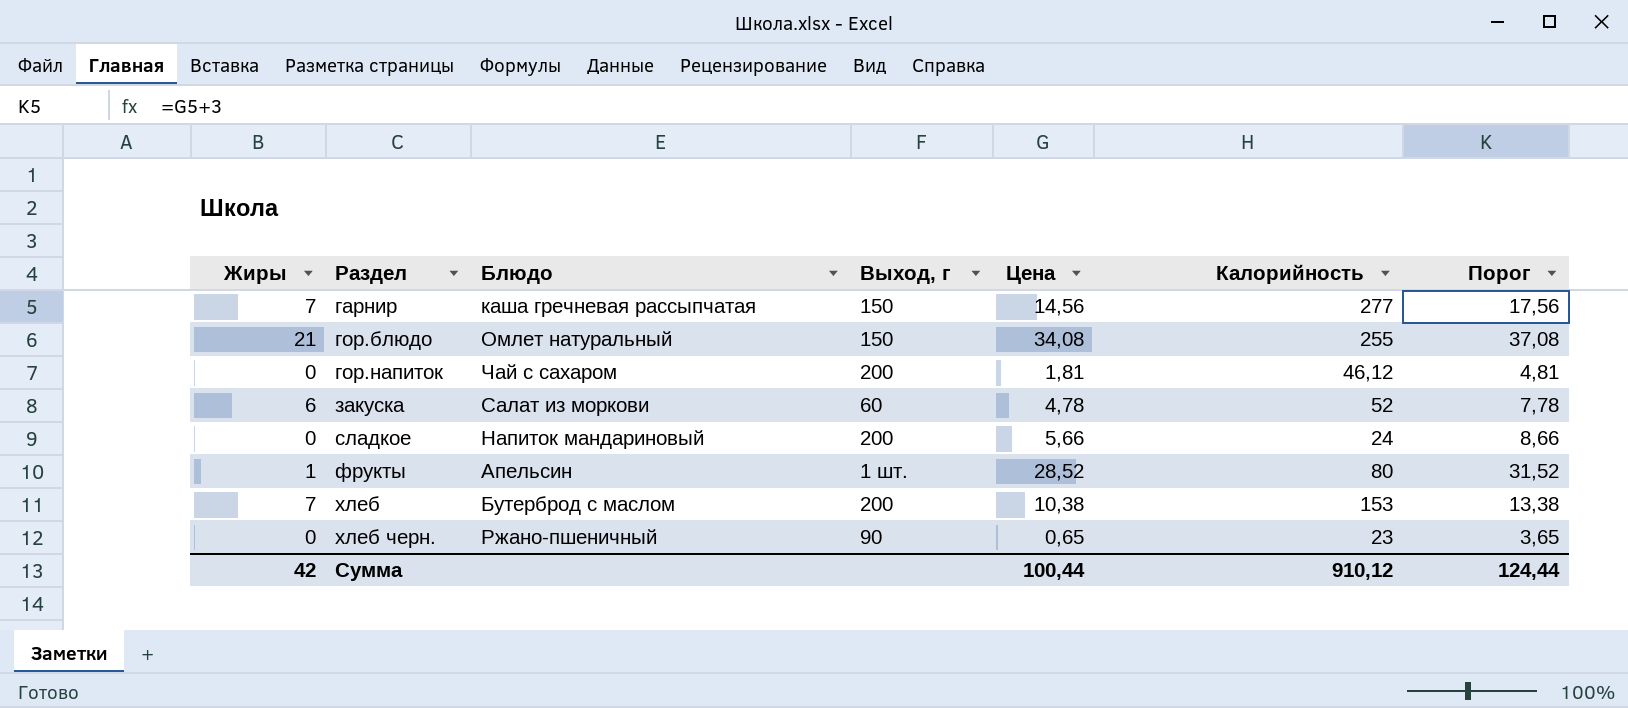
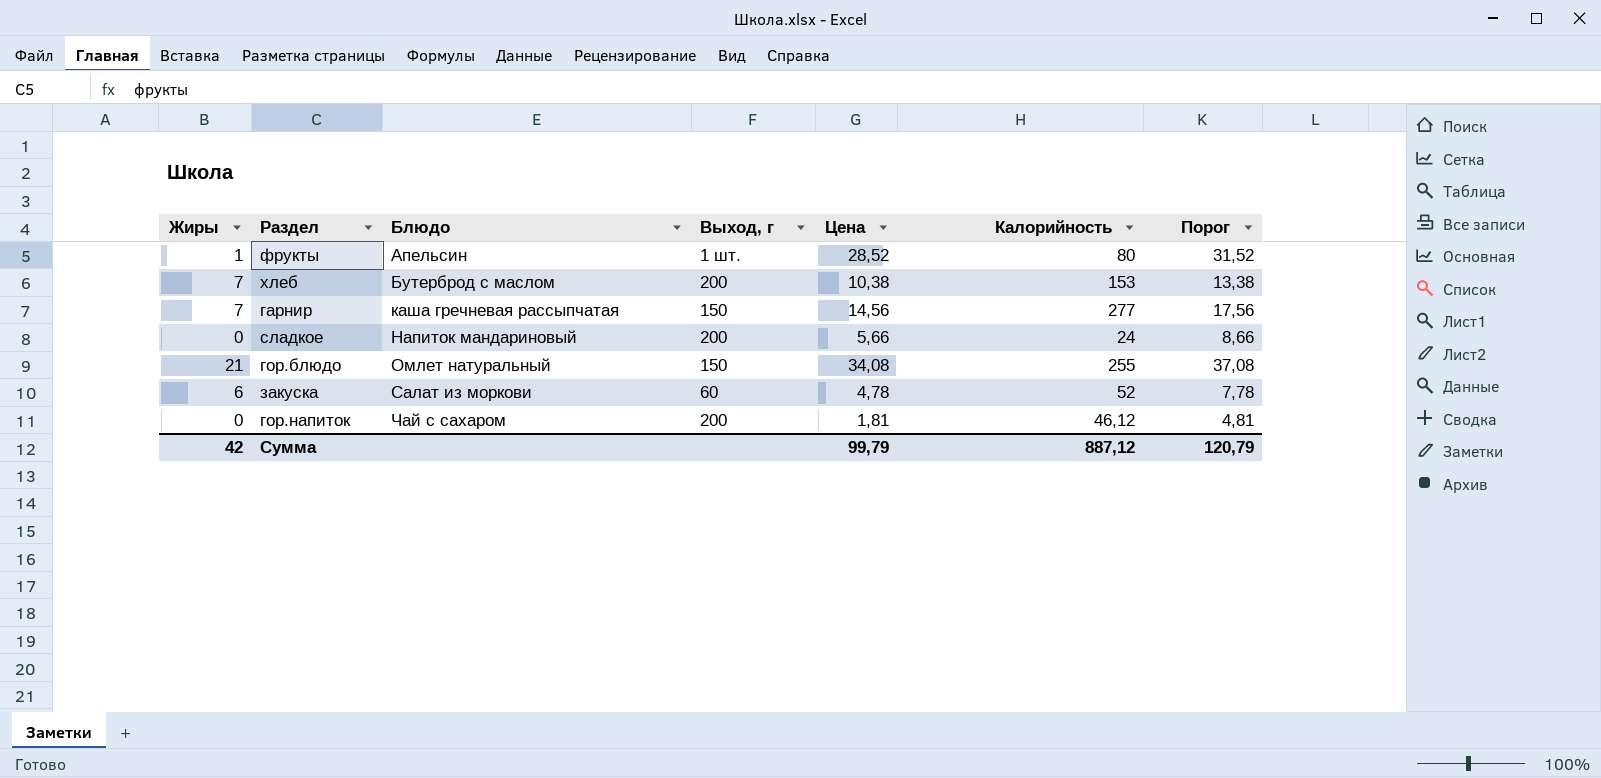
row order: Раздел ascending -> Блюдо ascending
row хлеб черн.: 0 | Ржано-пшеничный | 90 | 0,65 | 23 | 3,65 -> none
Сумма | Цена: 100,44 -> 99,79
Сумма | Калорийность: 910,12 -> 887,12
Сумма | Порог: 124,44 -> 120,79

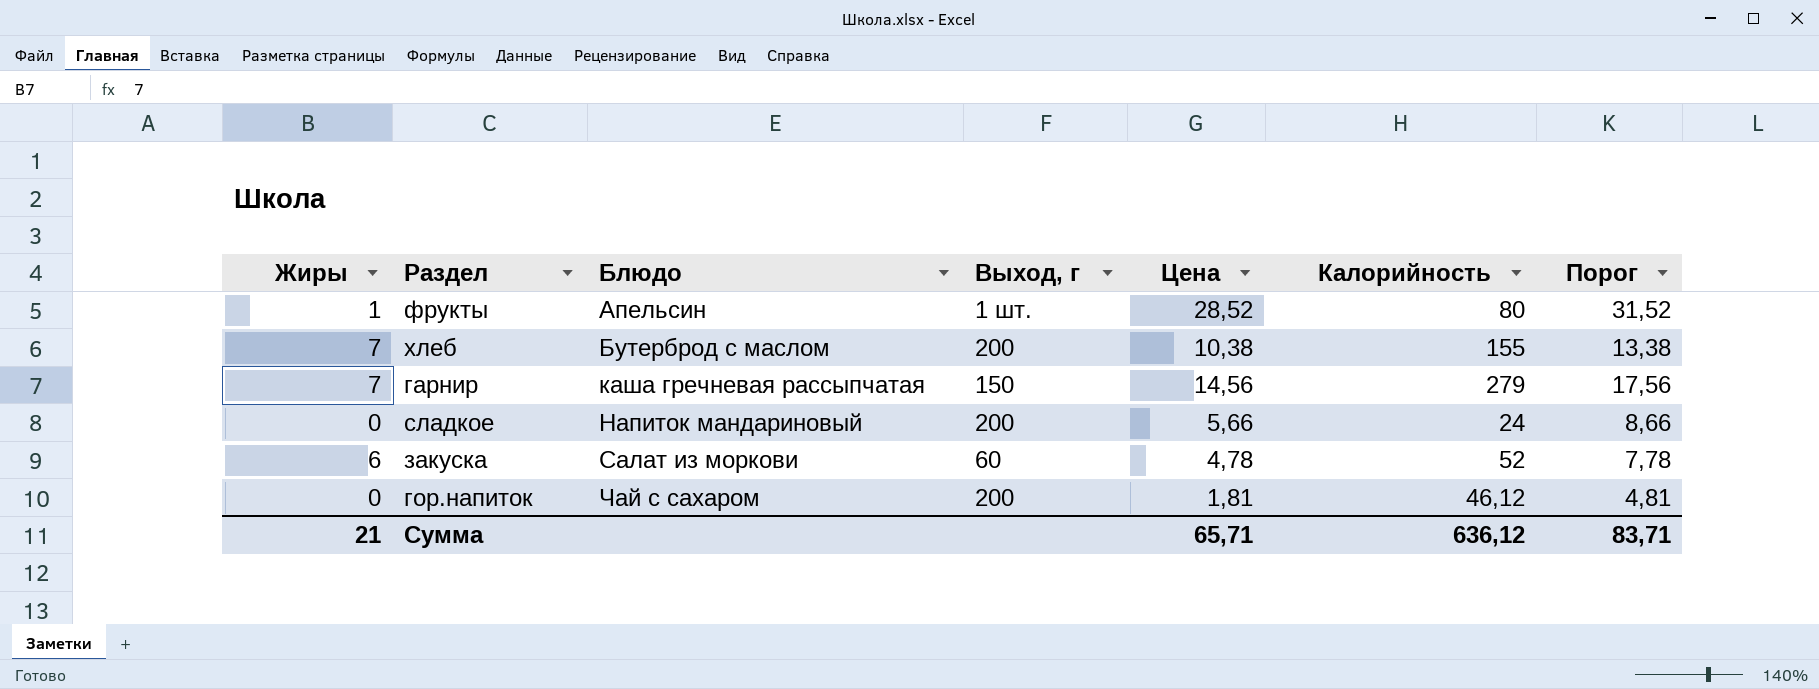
row гор.блюдо: 21 | Омлет натуральный | 150 | 34,08 | 255 | 37,08 -> none
хлеб | Калорийность: 153 -> 155
гарнир | Калорийность: 277 -> 279
Сумма | Жиры: 42 -> 21
Сумма | Цена: 99,79 -> 65,71
Сумма | Калорийность: 887,12 -> 636,12
Сумма | Порог: 120,79 -> 83,71

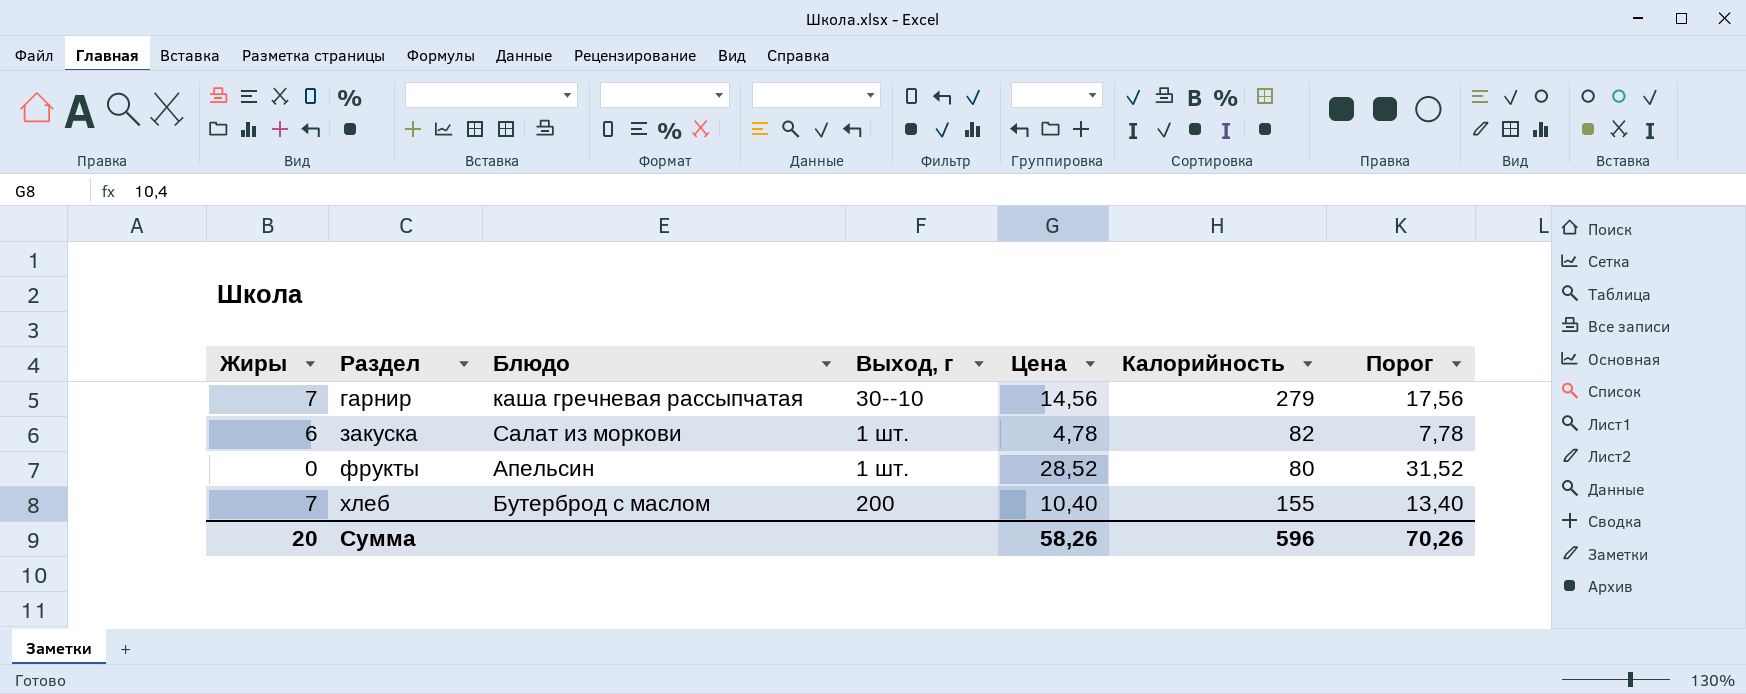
row order: Блюдо ascending -> Раздел ascending
row сладкое: 0 | Напиток мандариновый | 200 | 5,66 | 24 | 8,66 -> none
row гор.напиток: 0 | Чай с сахаром | 200 | 1,81 | 46,12 | 4,81 -> none
гарнир | Выход, г: 150 -> 30--10
закуска | Выход, г: 60 -> 1 шт.
закуска | Калорийность: 52 -> 82
фрукты | Жиры: 1 -> 0
хлеб | Цена: 10,38 -> 10,40
хлеб | Порог: 13,38 -> 13,40
Сумма | Жиры: 21 -> 20
Сумма | Цена: 65,71 -> 58,26
Сумма | Калорийность: 636,12 -> 596
Сумма | Порог: 83,71 -> 70,26

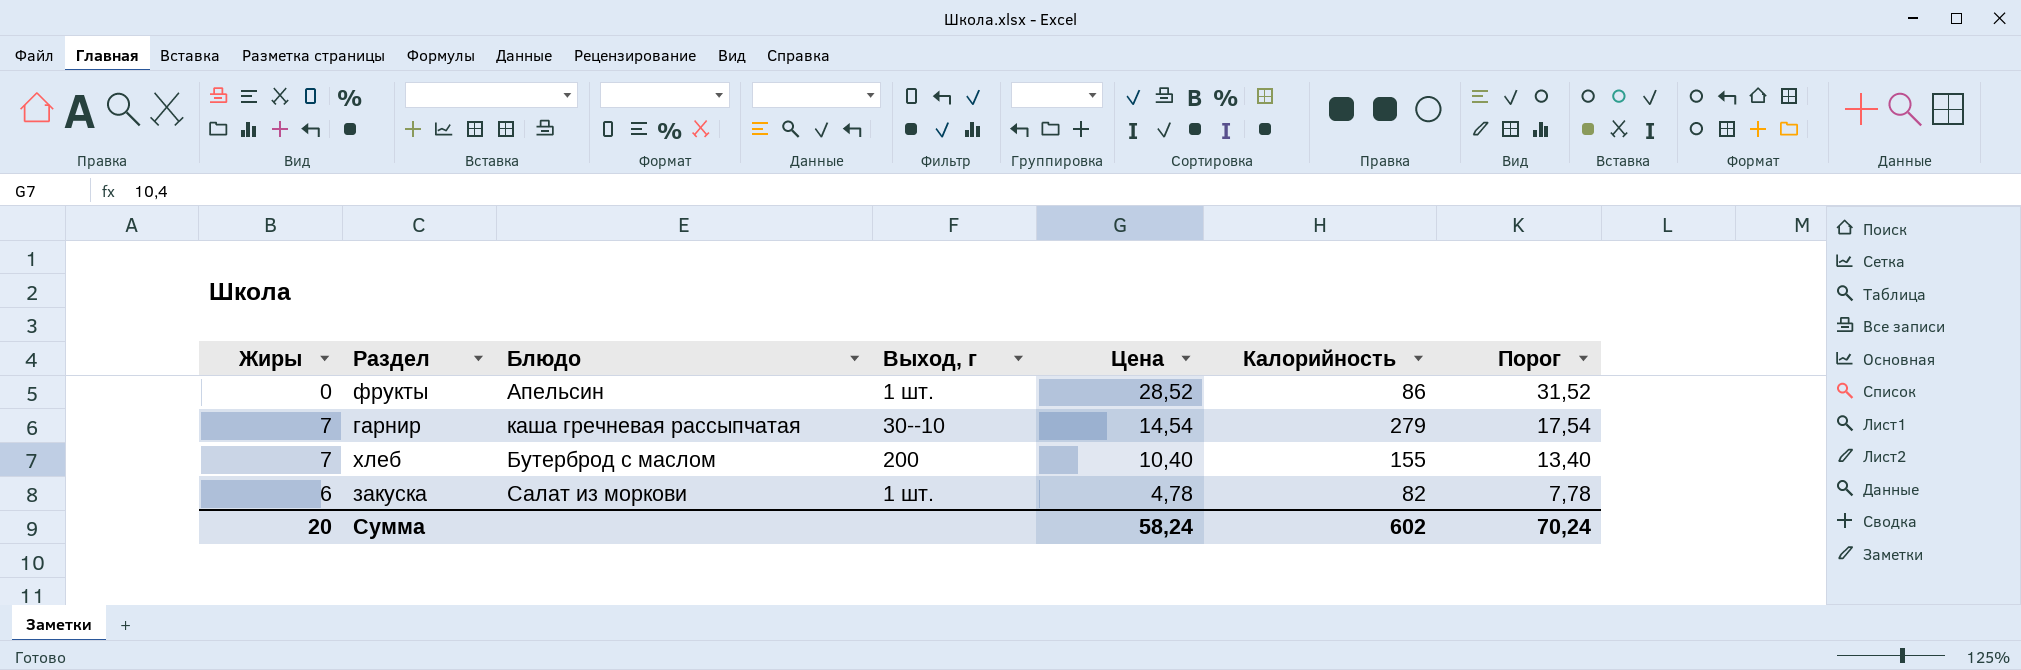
row order: Раздел ascending -> Цена descending
фрукты | Калорийность: 80 -> 86
гарнир | Цена: 14,56 -> 14,54
гарнир | Порог: 17,56 -> 17,54
Сумма | Цена: 58,26 -> 58,24
Сумма | Калорийность: 596 -> 602
Сумма | Порог: 70,26 -> 70,24

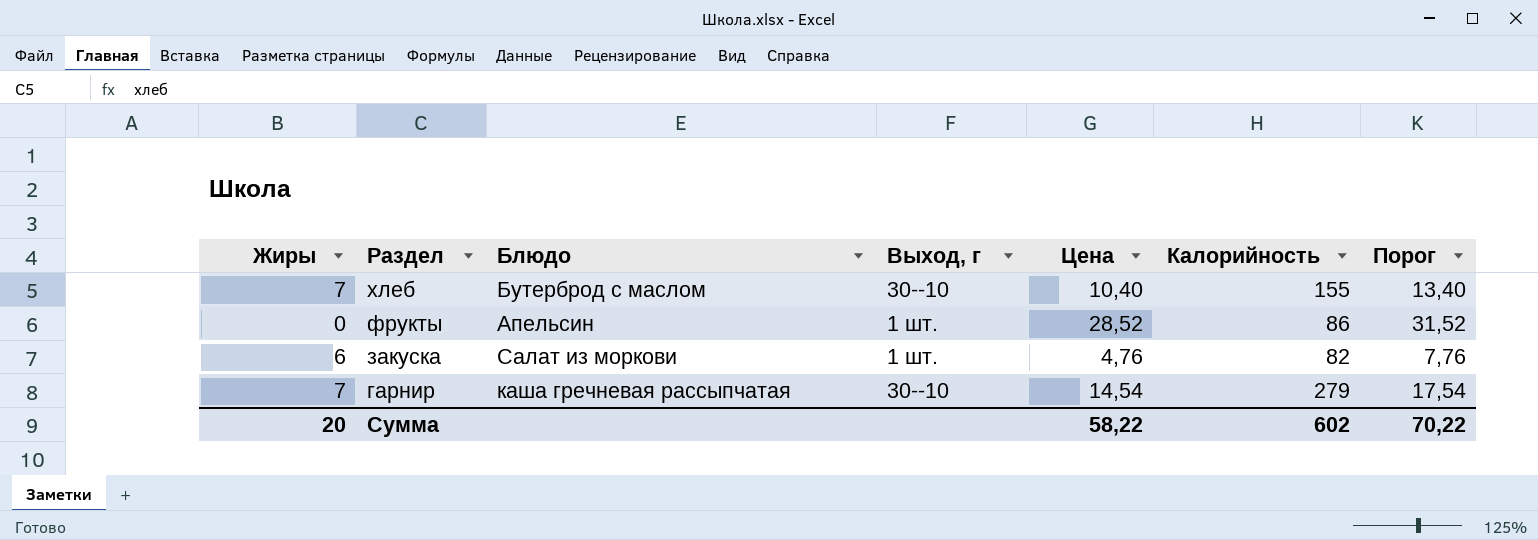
row order: Цена descending -> Раздел descending
хлеб | Выход, г: 200 -> 30--10
закуска | Цена: 4,78 -> 4,76
закуска | Порог: 7,78 -> 7,76
Сумма | Цена: 58,24 -> 58,22
Сумма | Порог: 70,24 -> 70,22

